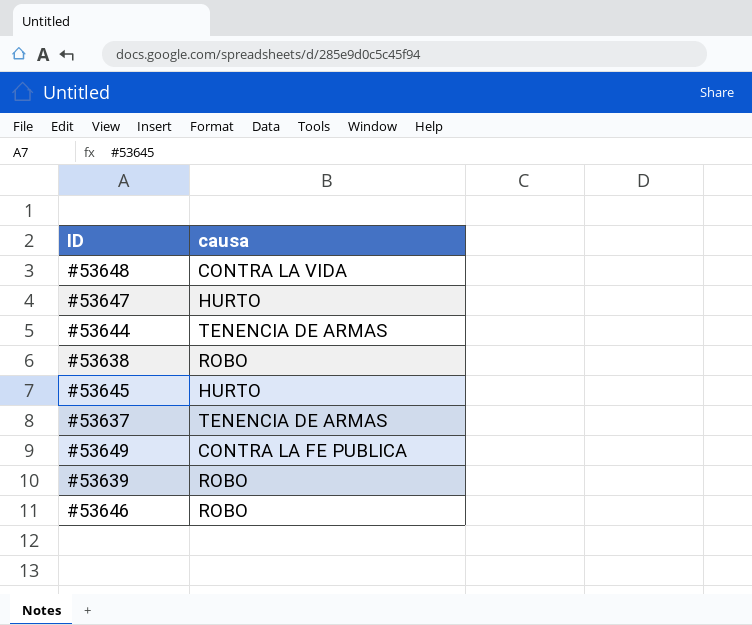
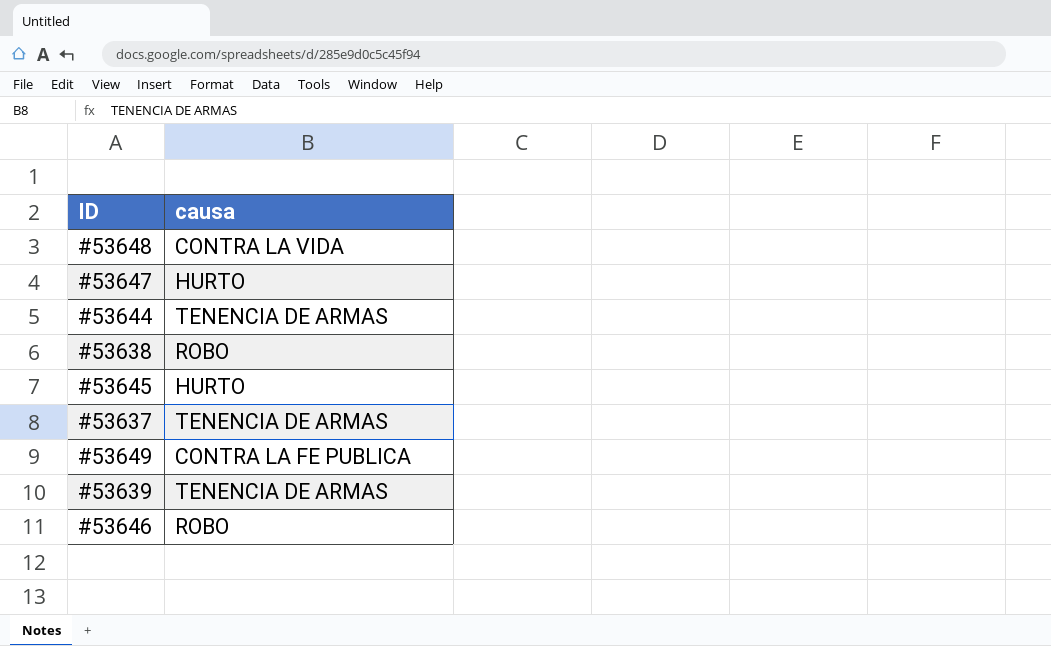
#53639 | causa: ROBO -> TENENCIA DE ARMAS

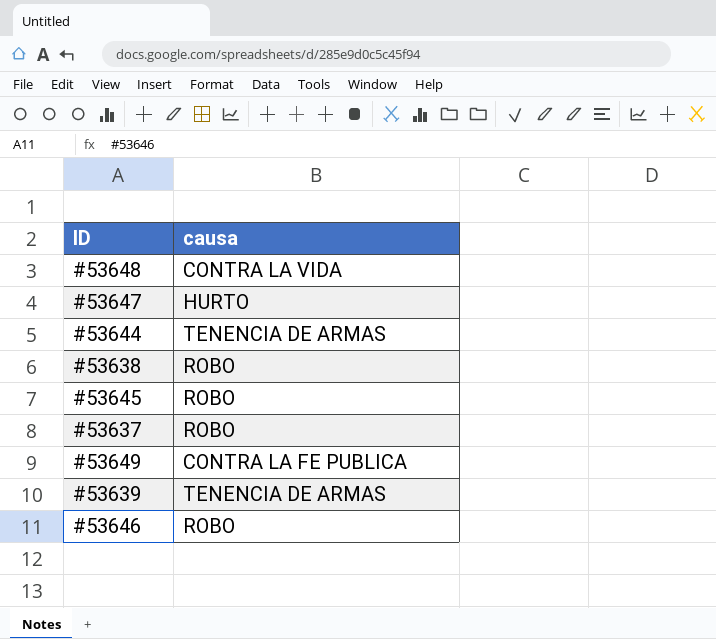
#53645 | causa: HURTO -> ROBO
#53637 | causa: TENENCIA DE ARMAS -> ROBO

